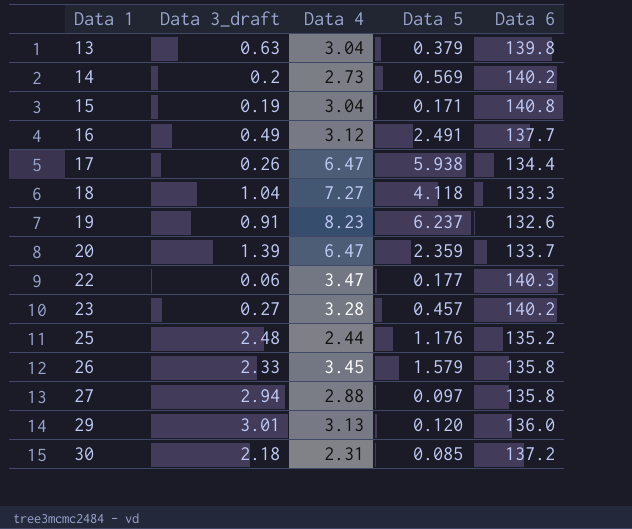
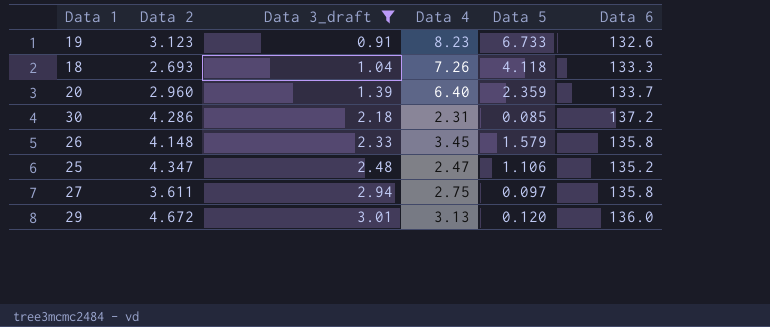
filter: none -> Data 3_draft >= 0.91
row order: Data 1 ascending -> Data 3_draft ascending
column Data 2 | position: none -> 2
19 | Data 5: 6.237 -> 6.733
18 | Data 4: 7.27 -> 7.26
20 | Data 4: 6.47 -> 6.40
25 | Data 4: 2.44 -> 2.47
25 | Data 5: 1.176 -> 1.106
27 | Data 4: 2.88 -> 2.75

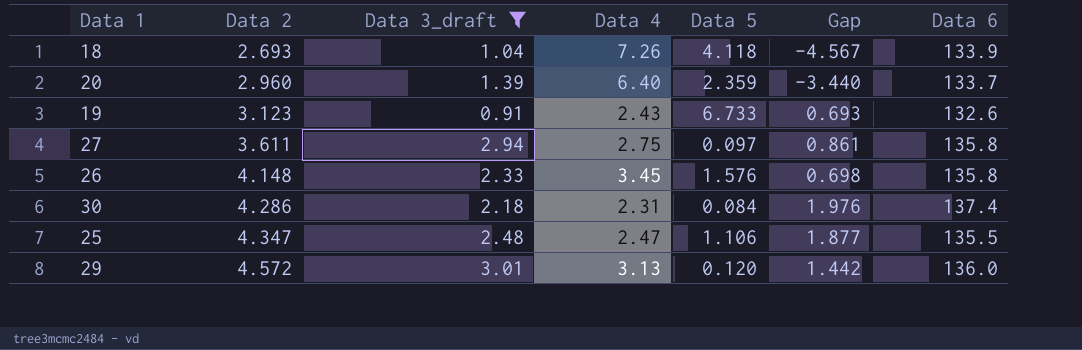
row order: Data 3_draft ascending -> Data 2 ascending
column Gap | formula: none -> [Data 2] - [Data 4]
18 | Data 6: 133.3 -> 133.9
19 | Data 4: 8.23 -> 2.43
26 | Data 5: 1.579 -> 1.576
30 | Data 5: 0.085 -> 0.084
30 | Data 6: 137.2 -> 137.4
25 | Data 6: 135.2 -> 135.5
29 | Data 2: 4.672 -> 4.572

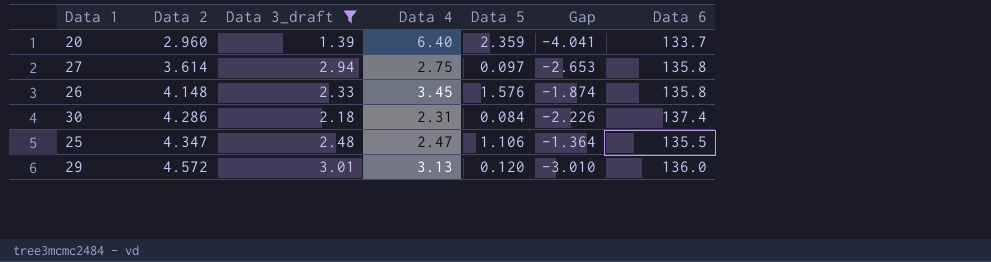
column Gap | formula: [Data 2] - [Data 4] -> [Data 5] - [Data 4]
row 18: 2.693 | 1.04 | 7.26 | 4.118 | -4.567 | 133.9 -> none
row 19: 3.123 | 0.91 | 2.43 | 6.733 | 0.693 | 132.6 -> none
27 | Data 2: 3.611 -> 3.614

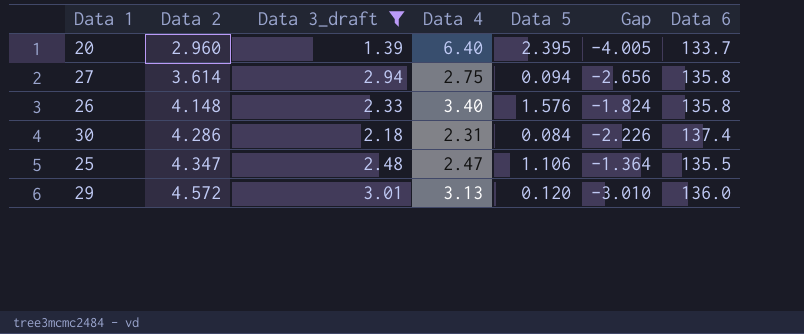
20 | Data 5: 2.359 -> 2.395
20 | Gap: -4.041 -> -4.005
27 | Data 5: 0.097 -> 0.094
27 | Gap: -2.653 -> -2.656
26 | Data 4: 3.45 -> 3.40
26 | Gap: -1.874 -> -1.824

